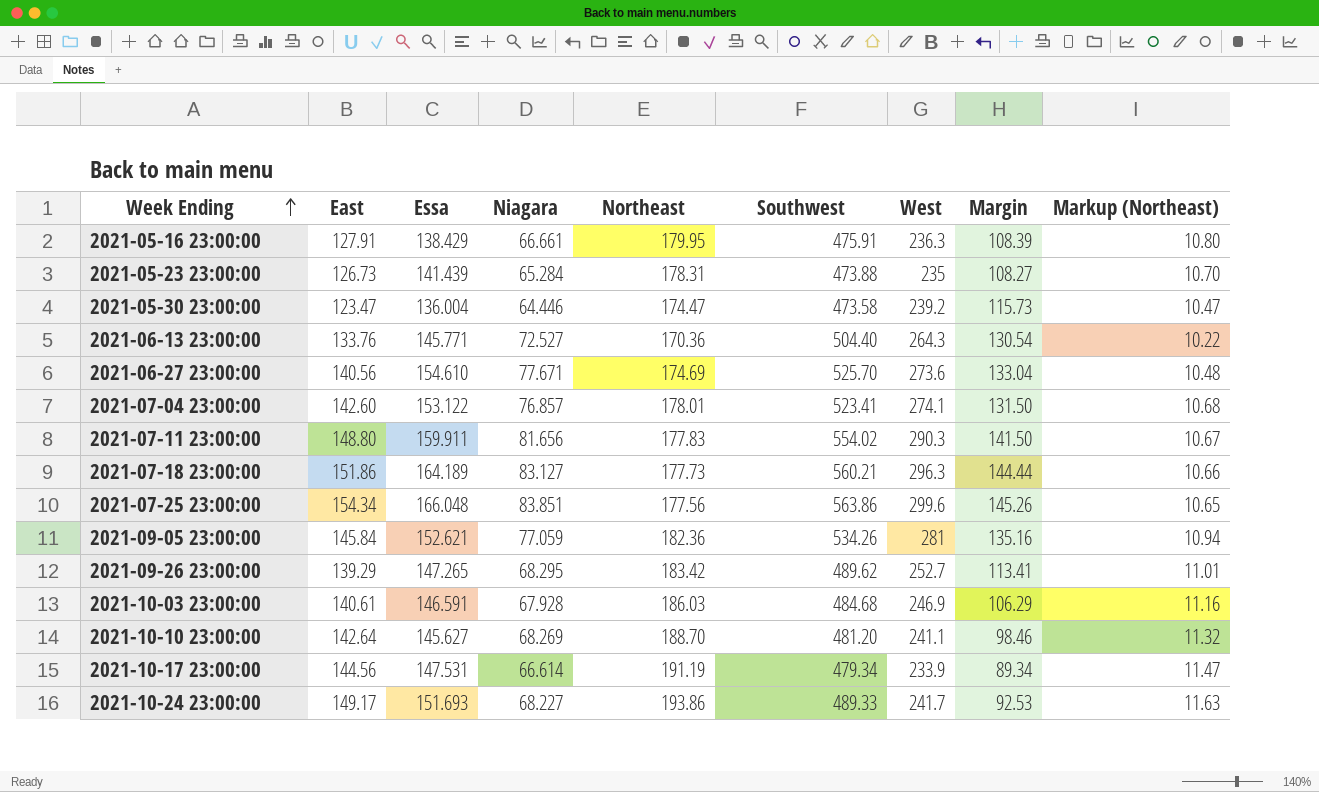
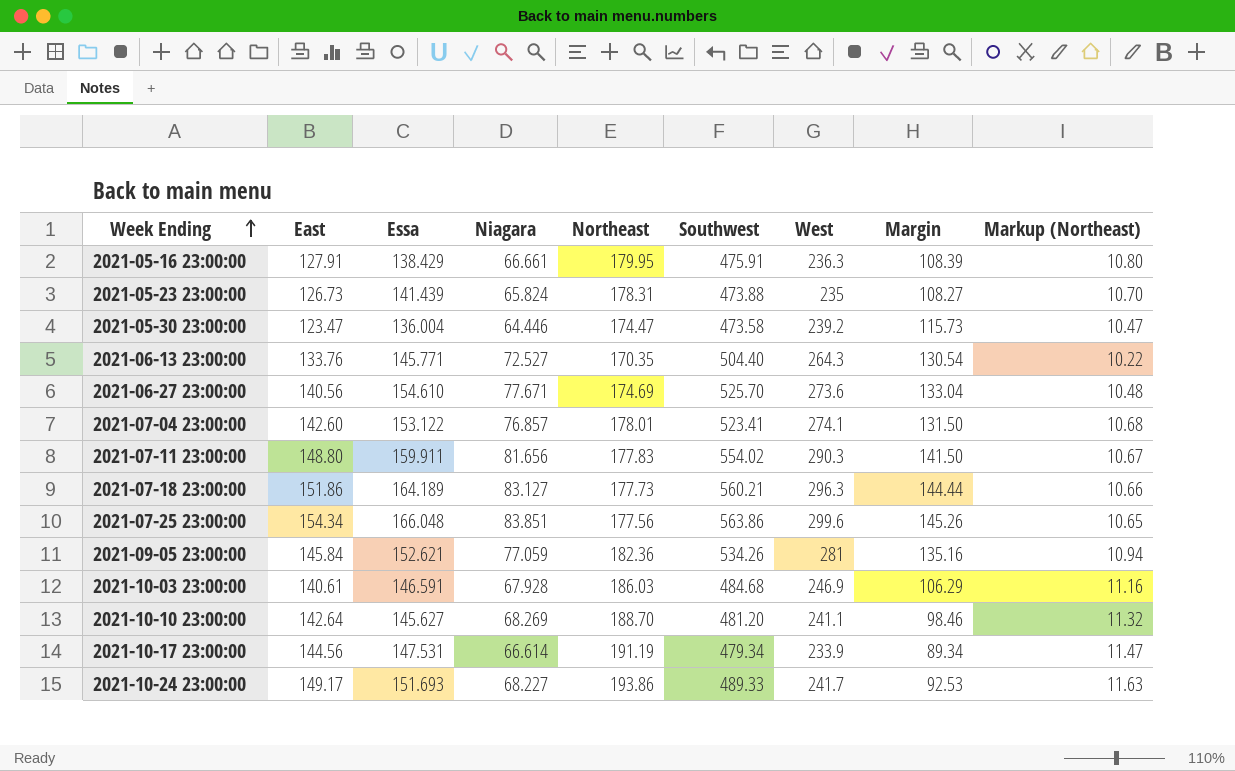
row 2021-09-26 23:00:00: 139.29 | 147.265 | 68.295 | 183.42 | 489.62 | 252.7 | 113.41 | 11.01 -> none
2021-05-23 23:00:00 | Niagara: 65.284 -> 65.824
2021-06-13 23:00:00 | Northeast: 170.36 -> 170.35

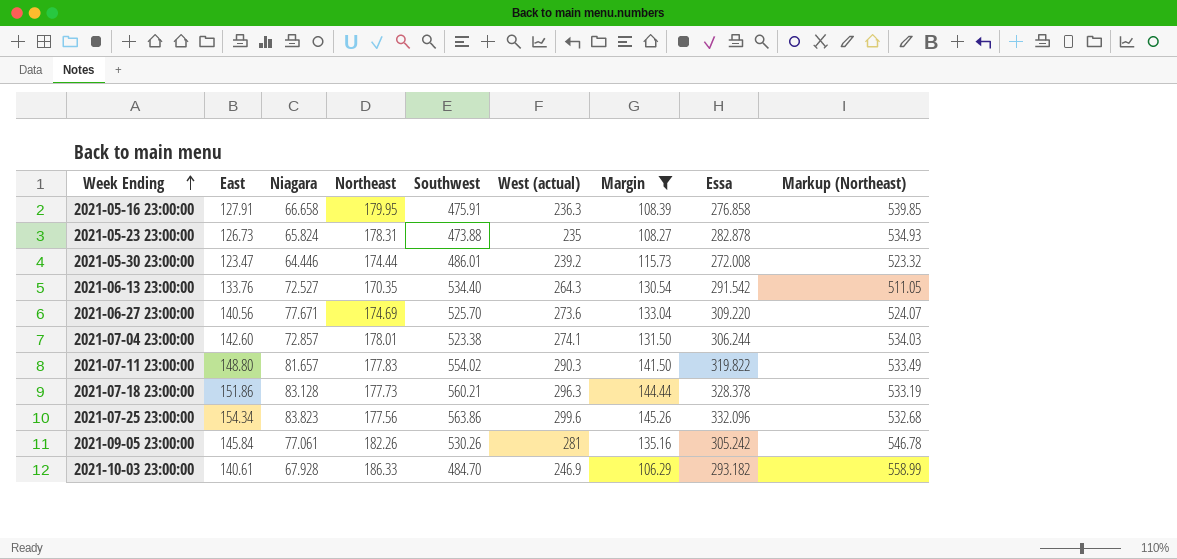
filter: none -> Margin >= 106.29
column name: West -> West (actual)
column Essa | position: 3 -> 8
column Markup (Northeast) | formula: [Northeast] * 0.06 -> [Northeast] * 3
2021-05-16 23:00:00 | Niagara: 66.661 -> 66.658
2021-05-16 23:00:00 | Essa: 138.429 -> 276.858
2021-05-23 23:00:00 | Essa: 141.439 -> 282.878
2021-05-30 23:00:00 | Northeast: 174.47 -> 174.44
2021-05-30 23:00:00 | Southwest: 473.58 -> 486.01
2021-05-30 23:00:00 | Essa: 136.004 -> 272.008
2021-06-13 23:00:00 | Southwest: 504.40 -> 534.40
2021-06-13 23:00:00 | Essa: 145.771 -> 291.542
2021-06-27 23:00:00 | Essa: 154.610 -> 309.220
2021-07-04 23:00:00 | Niagara: 76.857 -> 72.857
2021-07-04 23:00:00 | Southwest: 523.41 -> 523.38
2021-07-04 23:00:00 | Essa: 153.122 -> 306.244
2021-07-11 23:00:00 | Niagara: 81.656 -> 81.657
2021-07-11 23:00:00 | Essa: 159.911 -> 319.822
2021-07-18 23:00:00 | Niagara: 83.127 -> 83.128
2021-07-18 23:00:00 | Essa: 164.189 -> 328.378
2021-07-25 23:00:00 | Niagara: 83.851 -> 83.823
2021-07-25 23:00:00 | Essa: 166.048 -> 332.096
2021-09-05 23:00:00 | Niagara: 77.059 -> 77.061
2021-09-05 23:00:00 | Northeast: 182.36 -> 182.26
2021-09-05 23:00:00 | Southwest: 534.26 -> 530.26
2021-09-05 23:00:00 | Essa: 152.621 -> 305.242
2021-10-03 23:00:00 | Northeast: 186.03 -> 186.33
2021-10-03 23:00:00 | Southwest: 484.68 -> 484.70
2021-10-03 23:00:00 | Essa: 146.591 -> 293.182

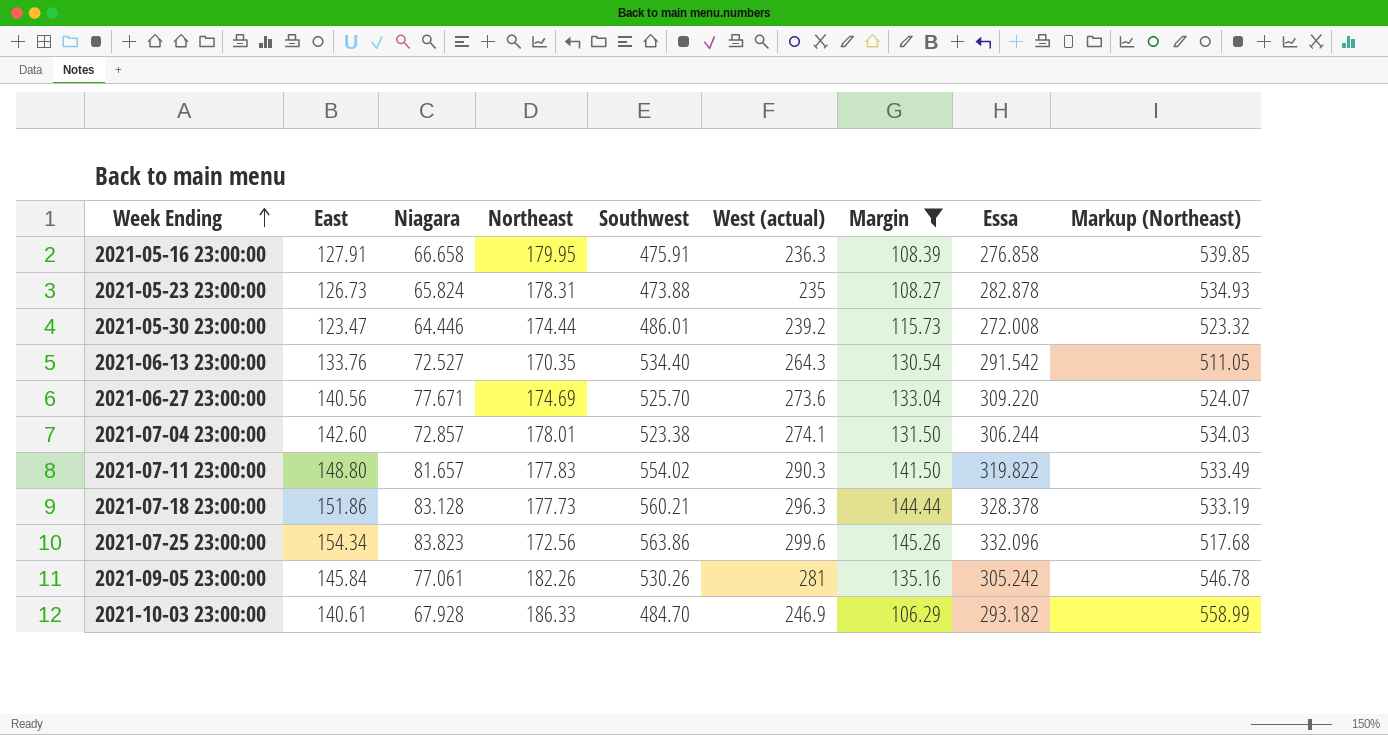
2021-07-25 23:00:00 | Northeast: 177.56 -> 172.56
2021-07-25 23:00:00 | Markup (Northeast): 532.68 -> 517.68

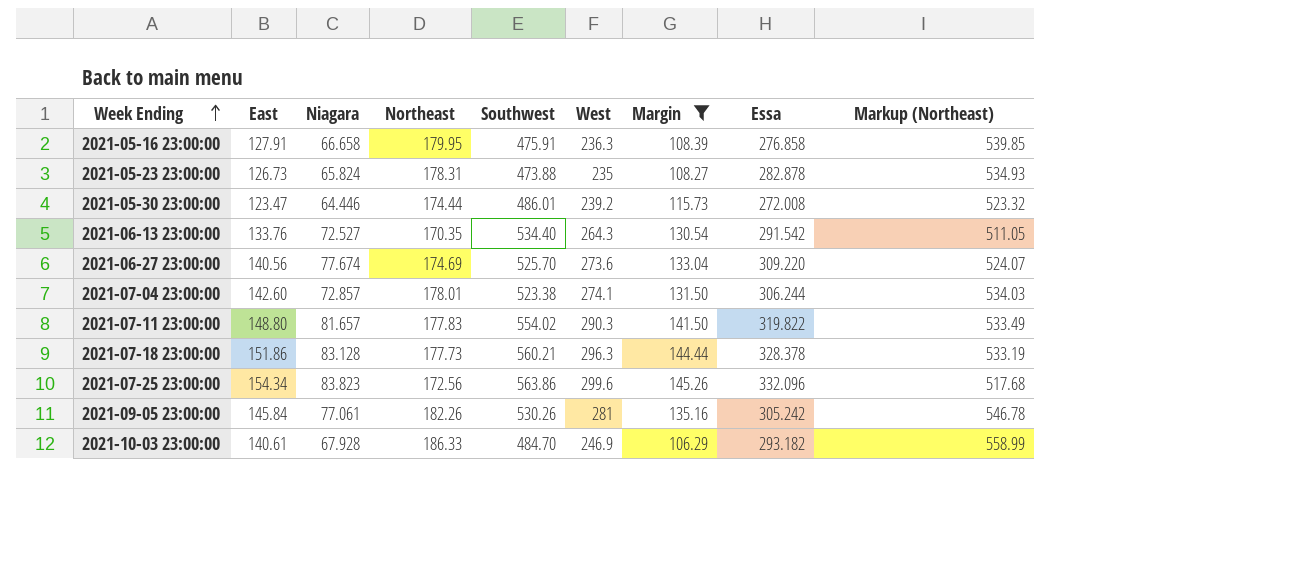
column name: West (actual) -> West
2021-06-27 23:00:00 | Niagara: 77.671 -> 77.674

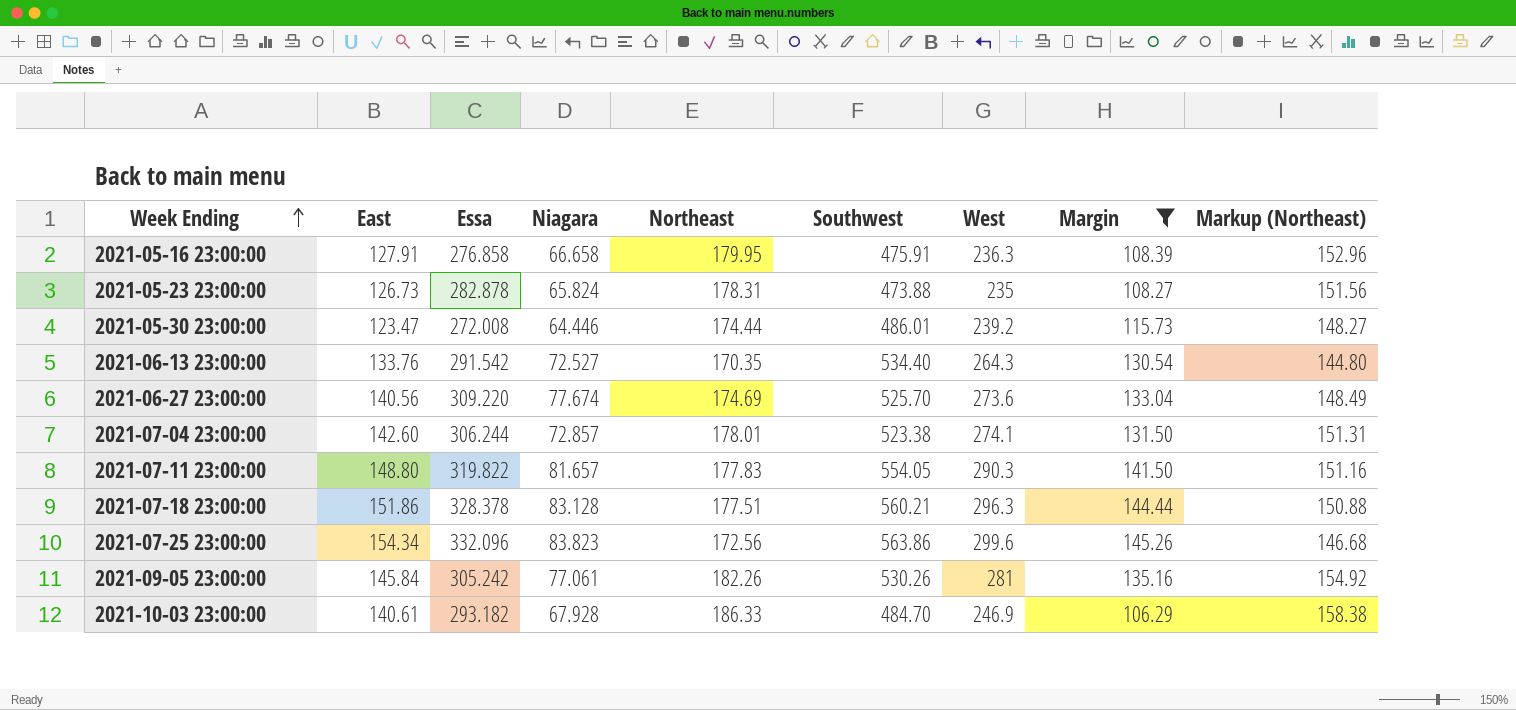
column Essa | position: 8 -> 3
column Markup (Northeast) | formula: [Northeast] * 3 -> [Northeast] * 0.85
2021-07-11 23:00:00 | Southwest: 554.02 -> 554.05
2021-07-18 23:00:00 | Northeast: 177.73 -> 177.51

